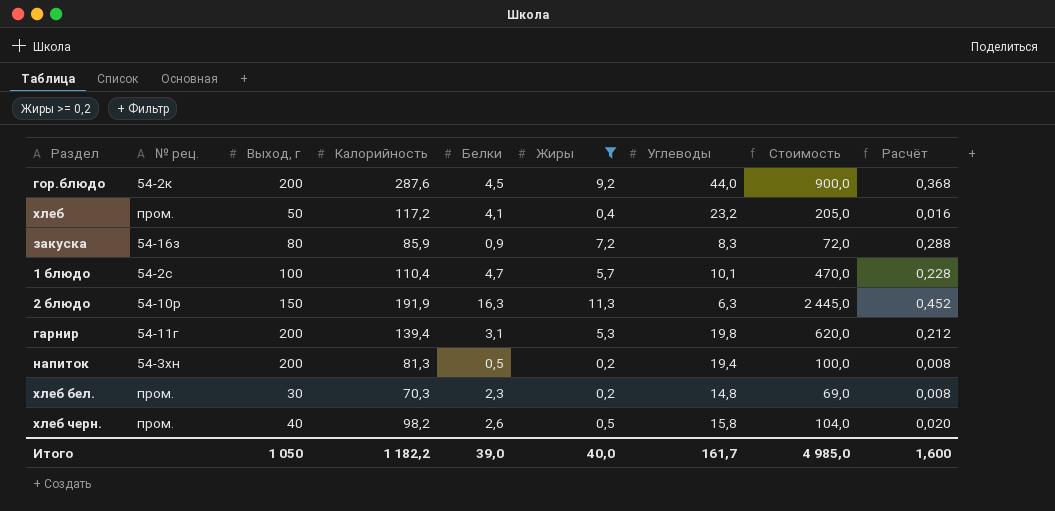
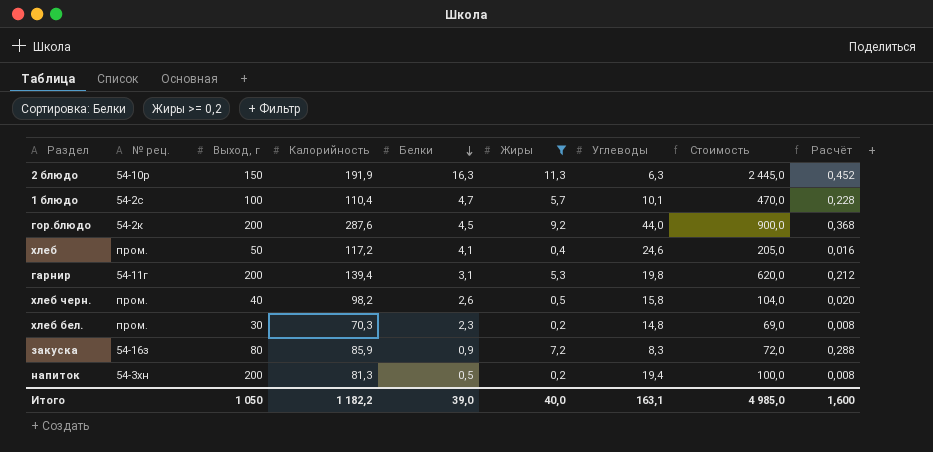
row order: none -> Белки descending
хлеб | Углеводы: 23,2 -> 24,6
Итого | Углеводы: 161,7 -> 163,1

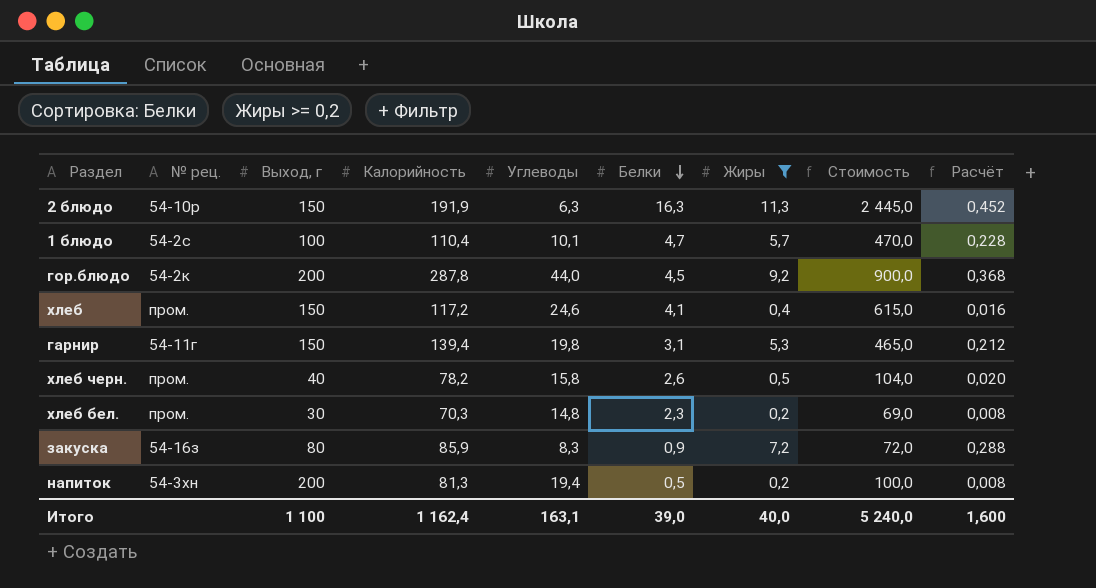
column Углеводы | position: 7 -> 5
гор.блюдо | Калорийность: 287,6 -> 287,8
хлеб | Выход, г: 50 -> 150
хлеб | Стоимость: 205,0 -> 615,0
гарнир | Выход, г: 200 -> 150
гарнир | Стоимость: 620,0 -> 465,0
хлеб черн. | Калорийность: 98,2 -> 78,2
Итого | Выход, г: 1 050 -> 1 100
Итого | Калорийность: 1 182,2 -> 1 162,4
Итого | Стоимость: 4 985,0 -> 5 240,0

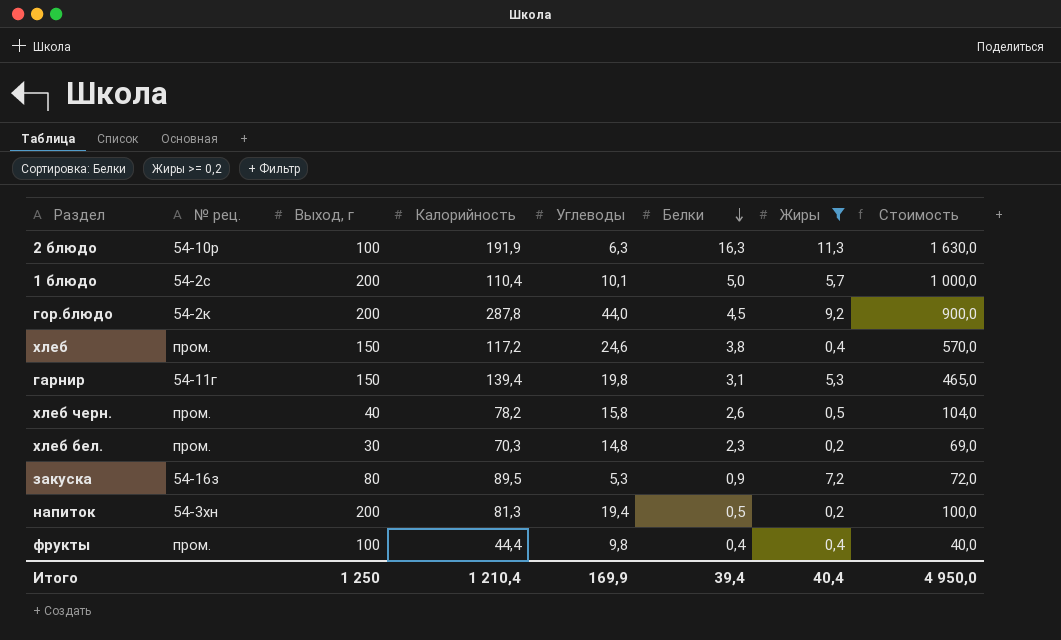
column Расчёт | formula: [Жиры] * 0,04 -> none
2 блюдо | Выход, г: 150 -> 100
2 блюдо | Стоимость: 2 445,0 -> 1 630,0
1 блюдо | Выход, г: 100 -> 200
1 блюдо | Белки: 4,7 -> 5,0
1 блюдо | Стоимость: 470,0 -> 1 000,0
хлеб | Белки: 4,1 -> 3,8
хлеб | Стоимость: 615,0 -> 570,0
закуска | Калорийность: 85,9 -> 89,5
закуска | Углеводы: 8,3 -> 5,3
row фрукты: none -> пром. | 100 | 44,4 | 9,8 | 0,4 | 0,4 | 40,0
Итого | Выход, г: 1 100 -> 1 250
Итого | Калорийность: 1 162,4 -> 1 210,4
Итого | Углеводы: 163,1 -> 169,9
Итого | Белки: 39,0 -> 39,4
Итого | Жиры: 40,0 -> 40,4
Итого | Стоимость: 5 240,0 -> 4 950,0

